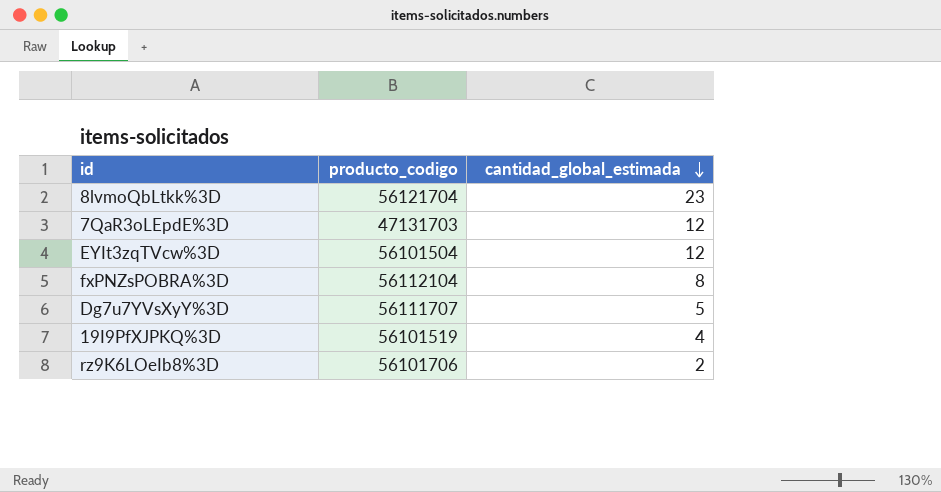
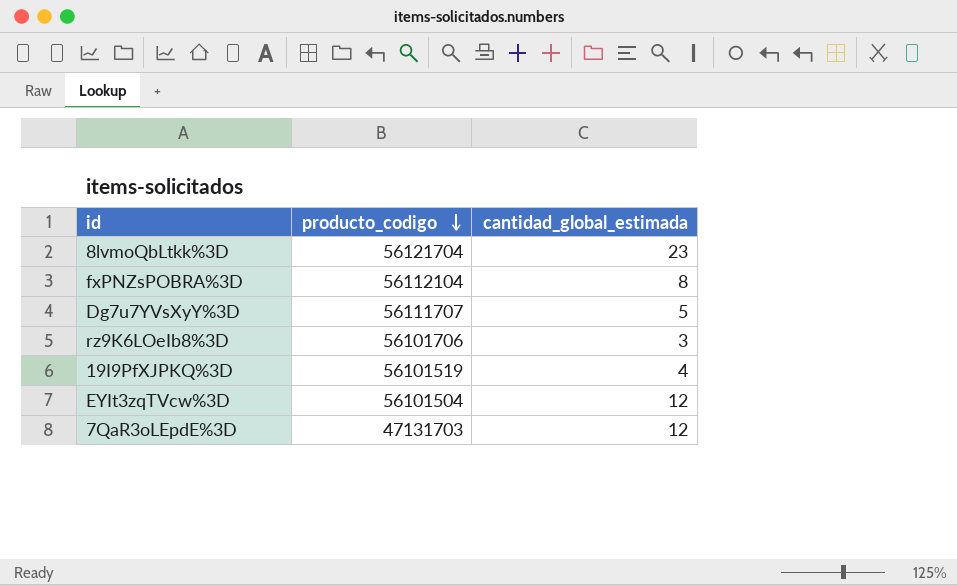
row order: cantidad_global_estimada descending -> producto_codigo descending
rz9K6LOeIb8%3D | cantidad_global_estimada: 2 -> 3

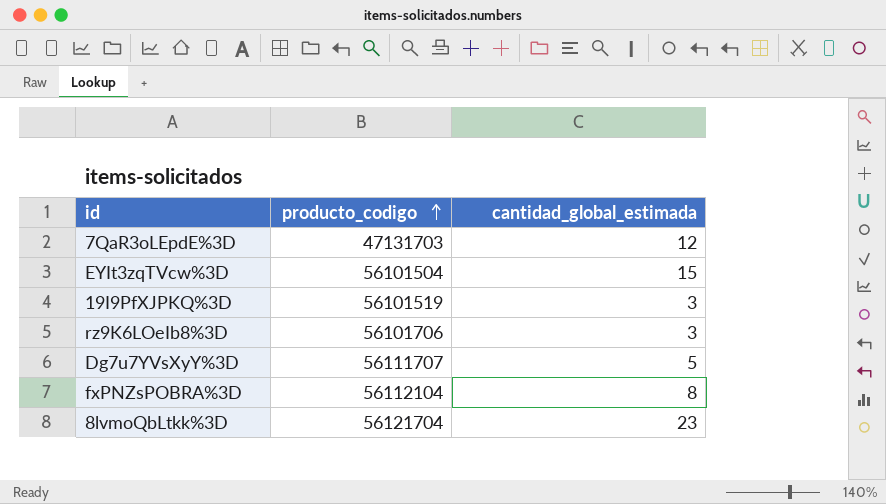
row order: producto_codigo descending -> producto_codigo ascending
EYIt3zqTVcw%3D | cantidad_global_estimada: 12 -> 15
19I9PfXJPKQ%3D | cantidad_global_estimada: 4 -> 3

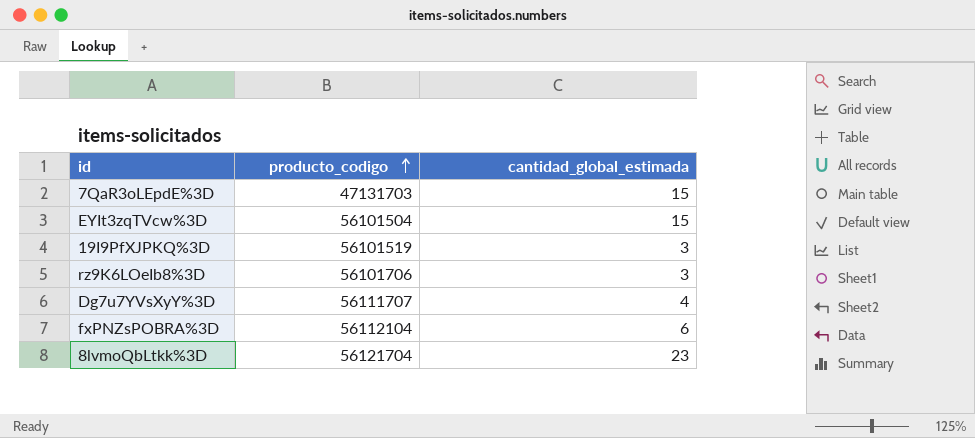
7QaR3oLEpdE%3D | cantidad_global_estimada: 12 -> 15
Dg7u7YVsXyY%3D | cantidad_global_estimada: 5 -> 4
fxPNZsPOBRA%3D | cantidad_global_estimada: 8 -> 6

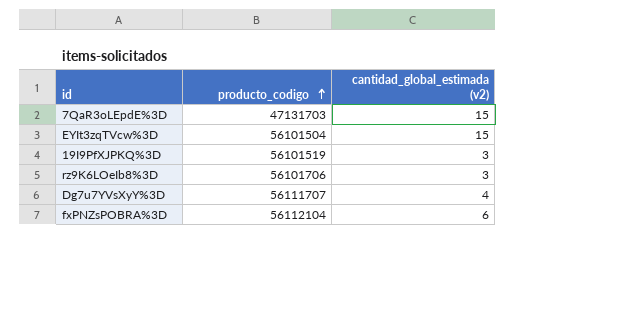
column name: cantidad_global_estimada -> cantidad_global_estimada (v2)
row 8lvmoQbLtkk%3D: 56121704 | 23 -> none

